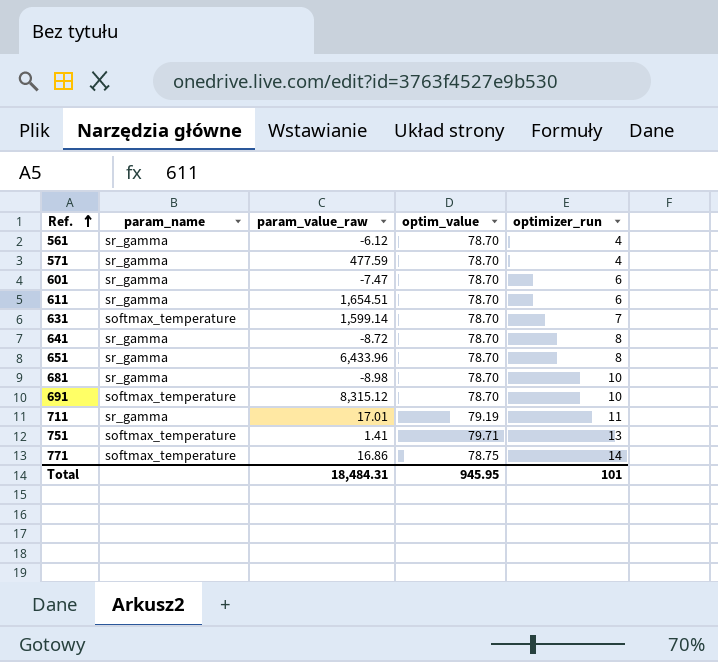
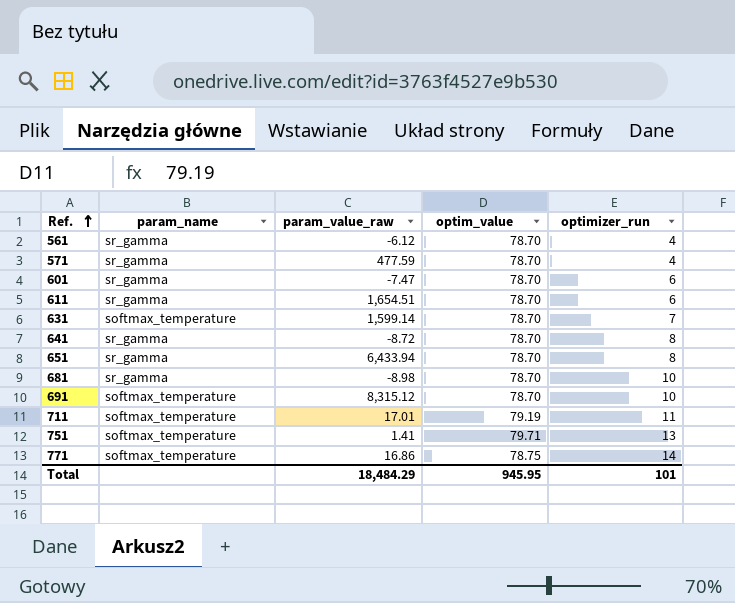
651 | param_value_raw: 6,433.96 -> 6,433.94
711 | param_name: sr_gamma -> softmax_temperature
Total | param_value_raw: 18,484.31 -> 18,484.29

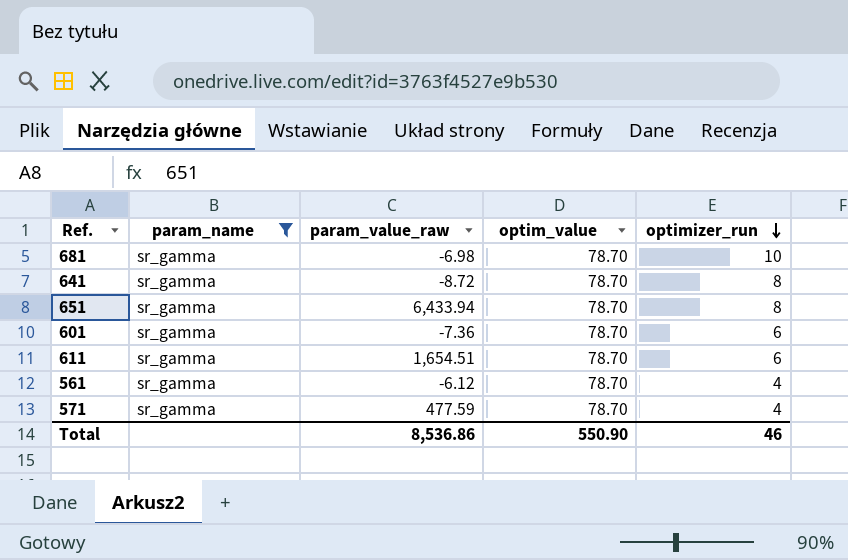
filter: none -> param_name = sr_gamma
row order: Ref. ascending -> optimizer_run descending
681 | param_value_raw: -8.98 -> -6.98
601 | param_value_raw: -7.47 -> -7.36
Total | param_value_raw: 18,484.29 -> 8,536.86
Total | optim_value: 945.95 -> 550.90
Total | optimizer_run: 101 -> 46

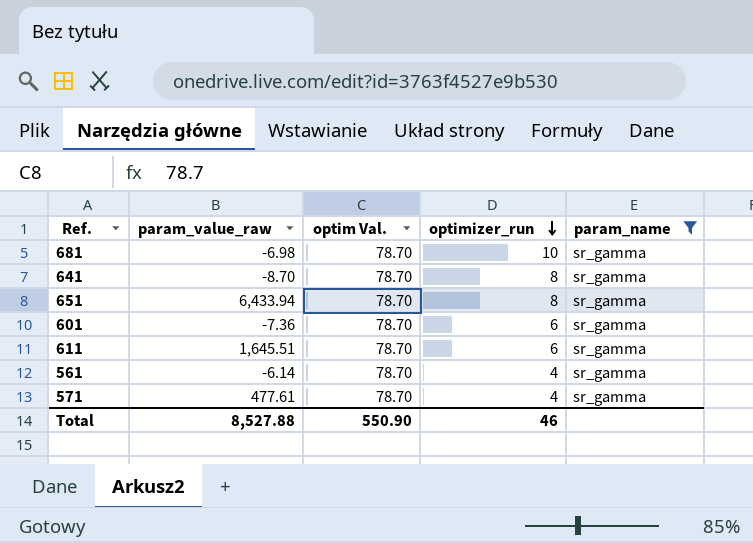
column name: optim_value -> optim Val.
column param_name | position: 2 -> 5
641 | param_value_raw: -8.72 -> -8.70
611 | param_value_raw: 1,654.51 -> 1,645.51
561 | param_value_raw: -6.12 -> -6.14
571 | param_value_raw: 477.59 -> 477.61
Total | param_value_raw: 8,536.86 -> 8,527.88

